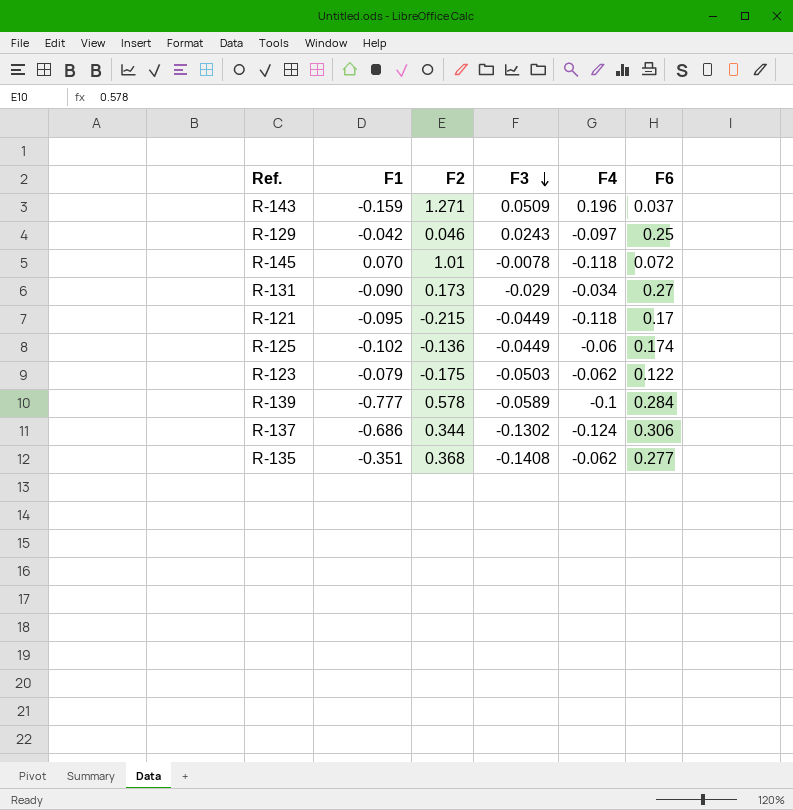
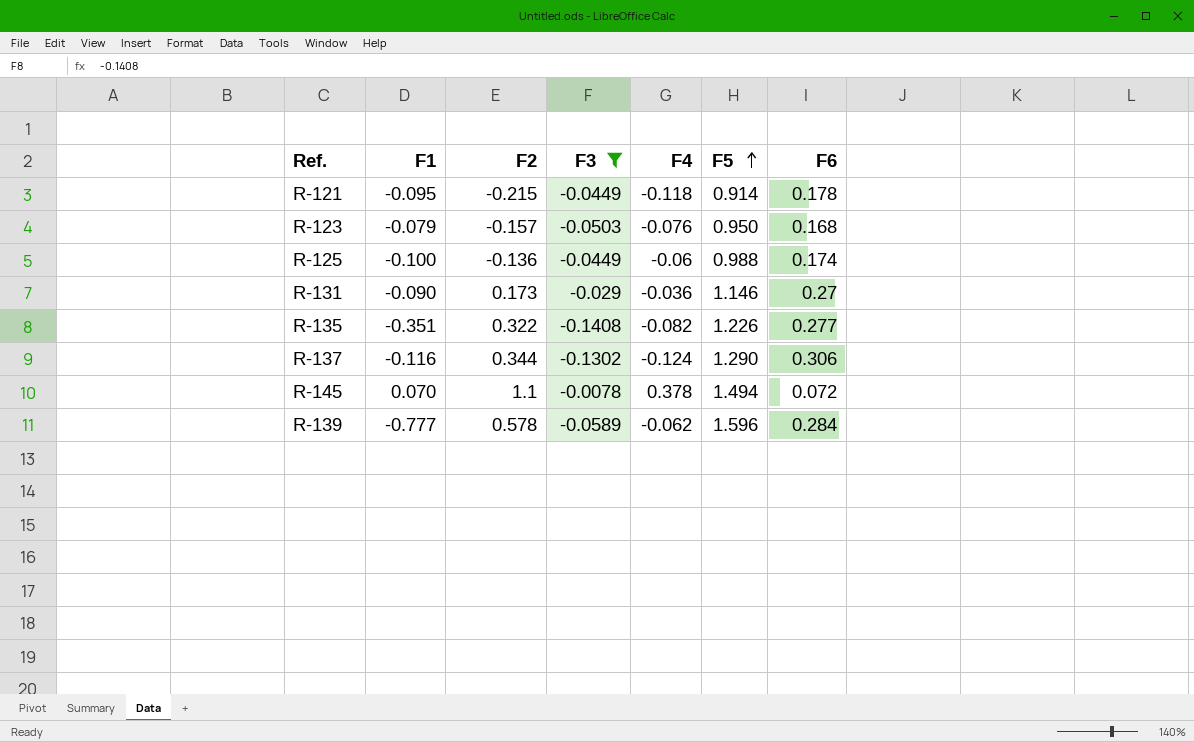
filter: none -> F3 <= -0.0078
row order: F3 descending -> F5 ascending
column F5 | position: none -> 6
R-121 | F6: 0.17 -> 0.178
R-123 | F2: -0.175 -> -0.157
R-123 | F4: -0.062 -> -0.076
R-123 | F6: 0.122 -> 0.168
R-125 | F1: -0.102 -> -0.100
R-131 | F4: -0.034 -> -0.036
R-135 | F2: 0.368 -> 0.322
R-135 | F4: -0.062 -> -0.082
R-137 | F1: -0.686 -> -0.116
R-145 | F2: 1.01 -> 1.1
R-145 | F4: -0.118 -> 0.378
R-139 | F4: -0.1 -> -0.062

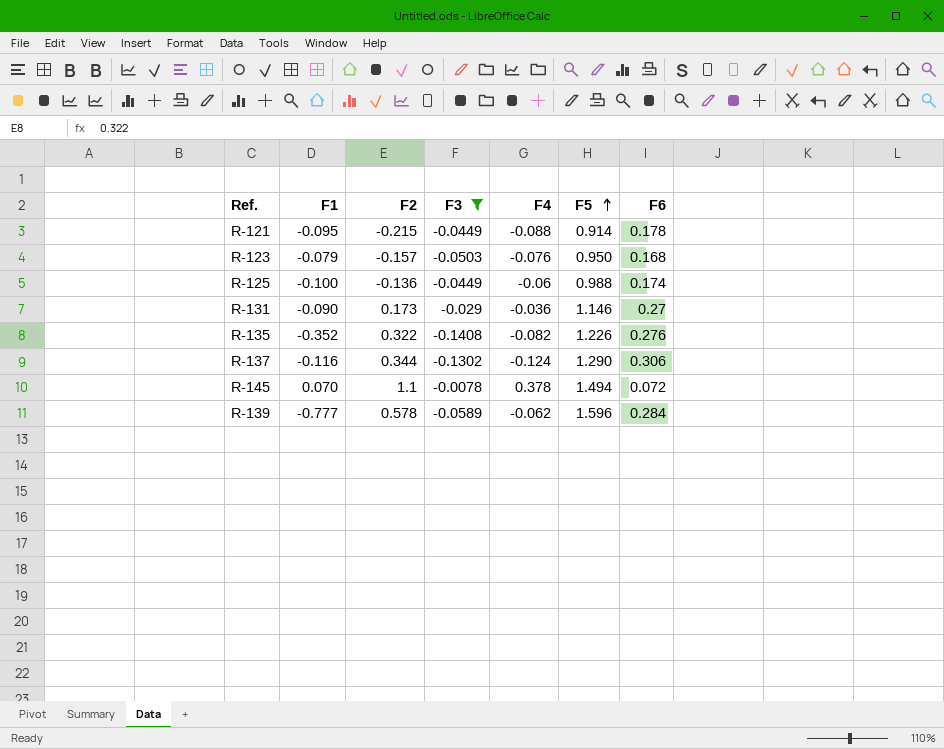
R-121 | F4: -0.118 -> -0.088
R-135 | F1: -0.351 -> -0.352
R-135 | F6: 0.277 -> 0.276

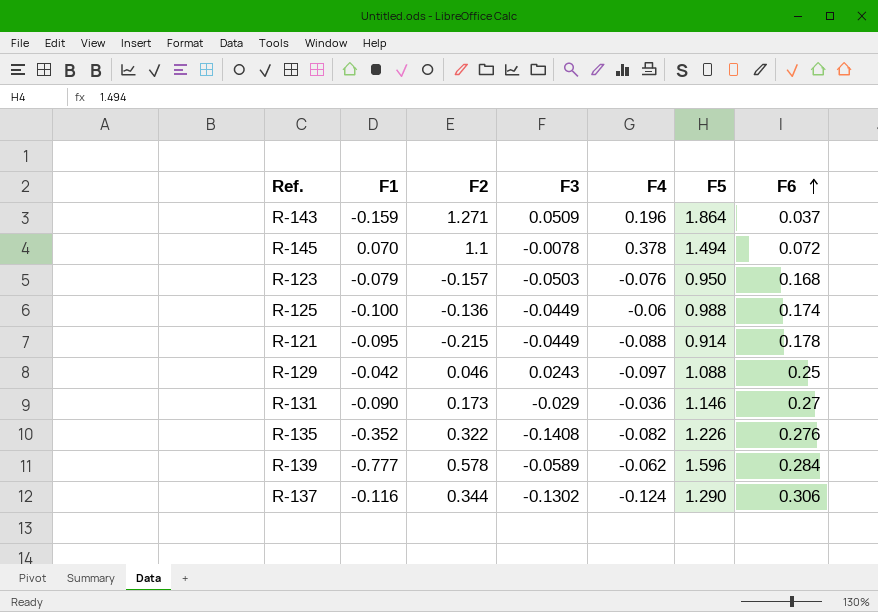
filter: F3 <= -0.0078 -> none
row order: F5 ascending -> F6 ascending

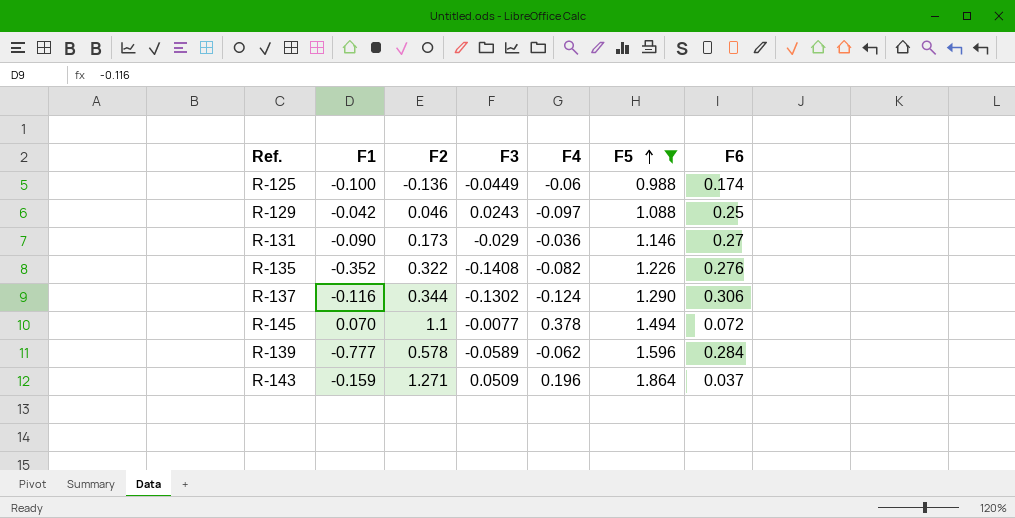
filter: none -> F5 >= 0.988
row order: F6 ascending -> F5 ascending
R-145 | F3: -0.0078 -> -0.0077

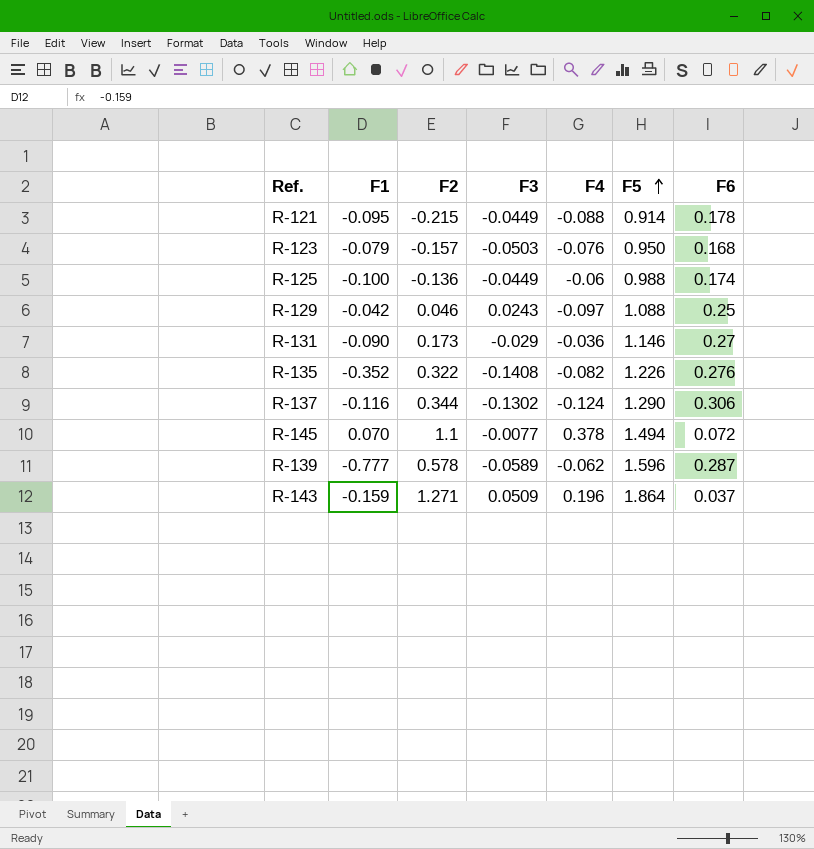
filter: F5 >= 0.988 -> none
R-139 | F6: 0.284 -> 0.287

